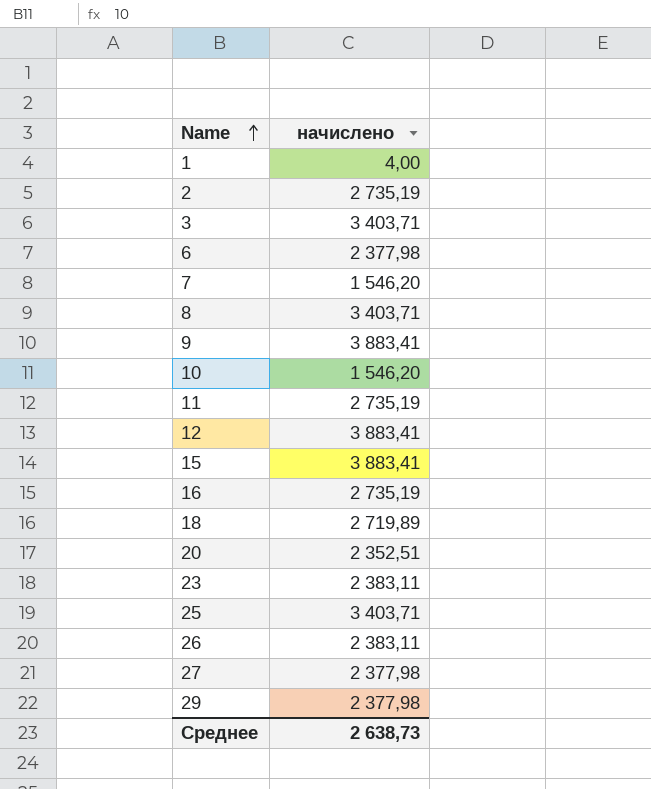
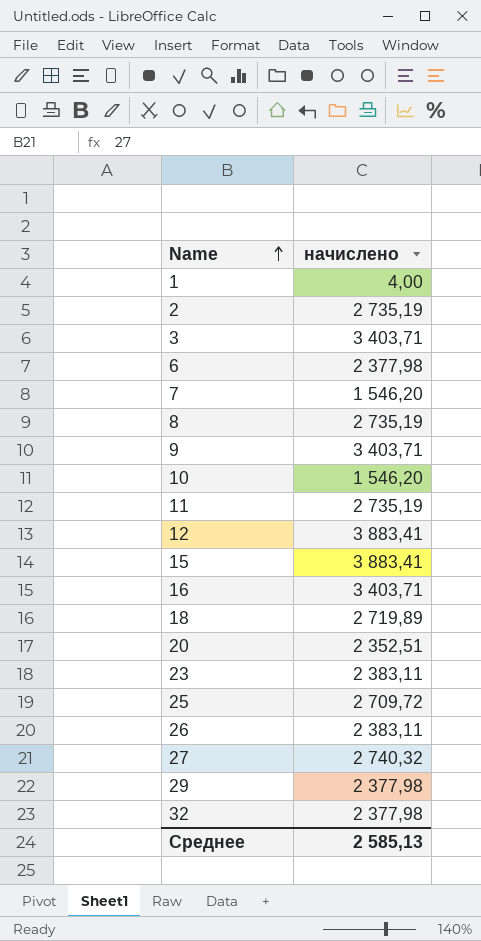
8 | начислено: 3 403,71 -> 2 735,19
9 | начислено: 3 883,41 -> 3 403,71
16 | начислено: 2 735,19 -> 3 403,71
25 | начислено: 3 403,71 -> 2 709,72
27 | начислено: 2 377,98 -> 2 740,32
row 32: none -> 2 377,98
Среднее | начислено: 2 638,73 -> 2 585,13

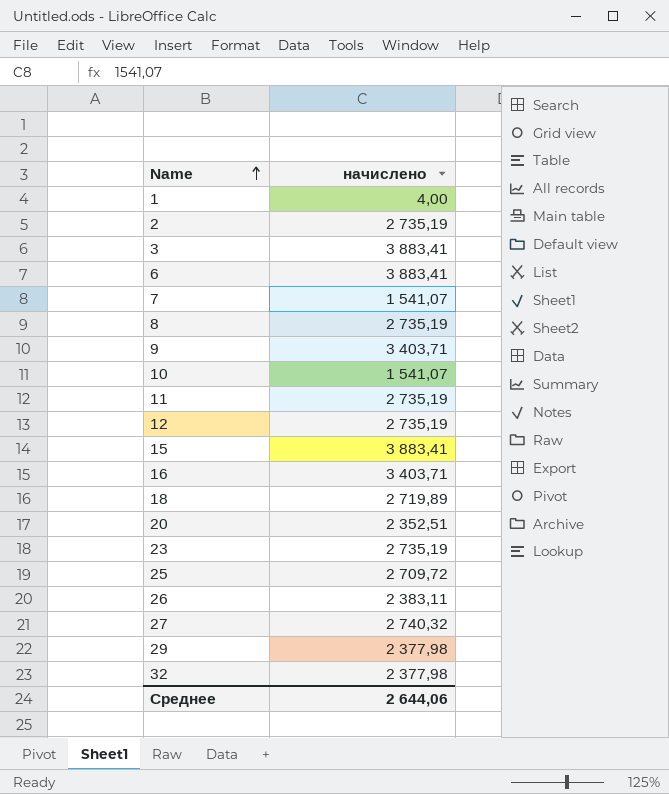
3 | начислено: 3 403,71 -> 3 883,41
6 | начислено: 2 377,98 -> 3 883,41
7 | начислено: 1 546,20 -> 1 541,07
10 | начислено: 1 546,20 -> 1 541,07
12 | начислено: 3 883,41 -> 2 735,19
23 | начислено: 2 383,11 -> 2 735,19
Среднее | начислено: 2 585,13 -> 2 644,06

